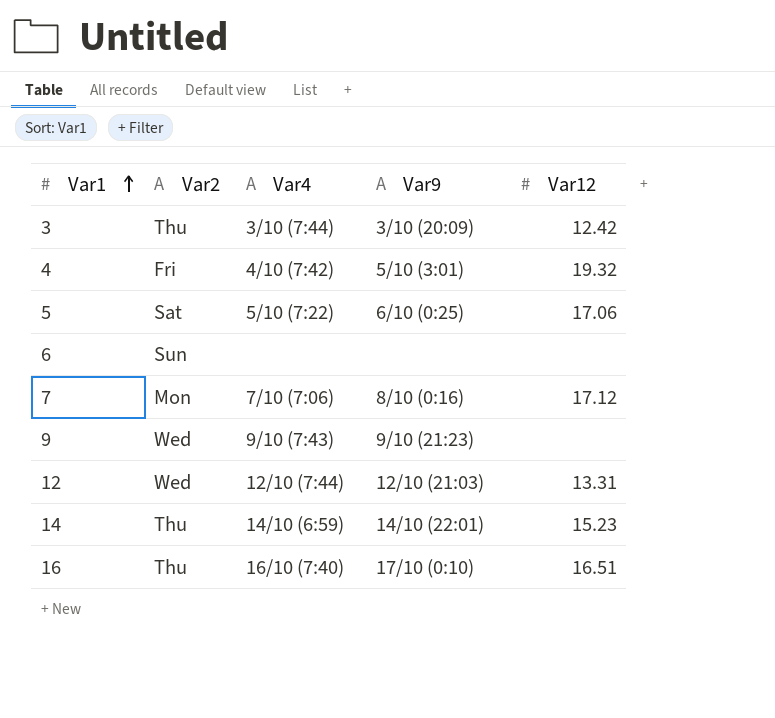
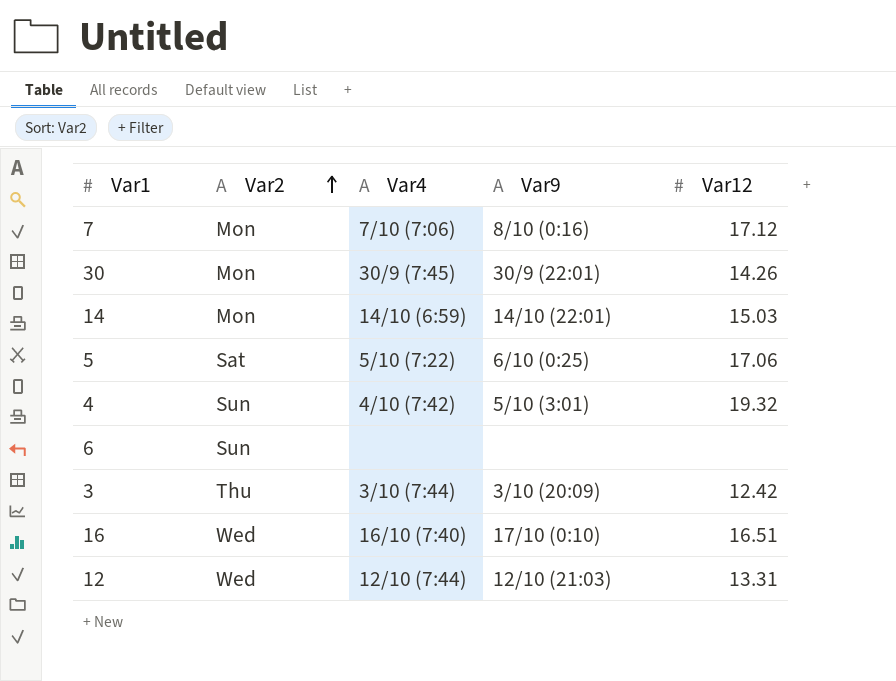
row order: Var1 ascending -> Var2 ascending
row 9: Wed | 9/10 (7:43) | 9/10 (21:23) | none -> none
row 30: none -> Mon | 30/9 (7:45) | 30/9 (22:01) | 14.26
14 | Var2: Thu -> Mon
14 | Var12: 15.23 -> 15.03
4 | Var2: Fri -> Sun
16 | Var2: Thu -> Wed

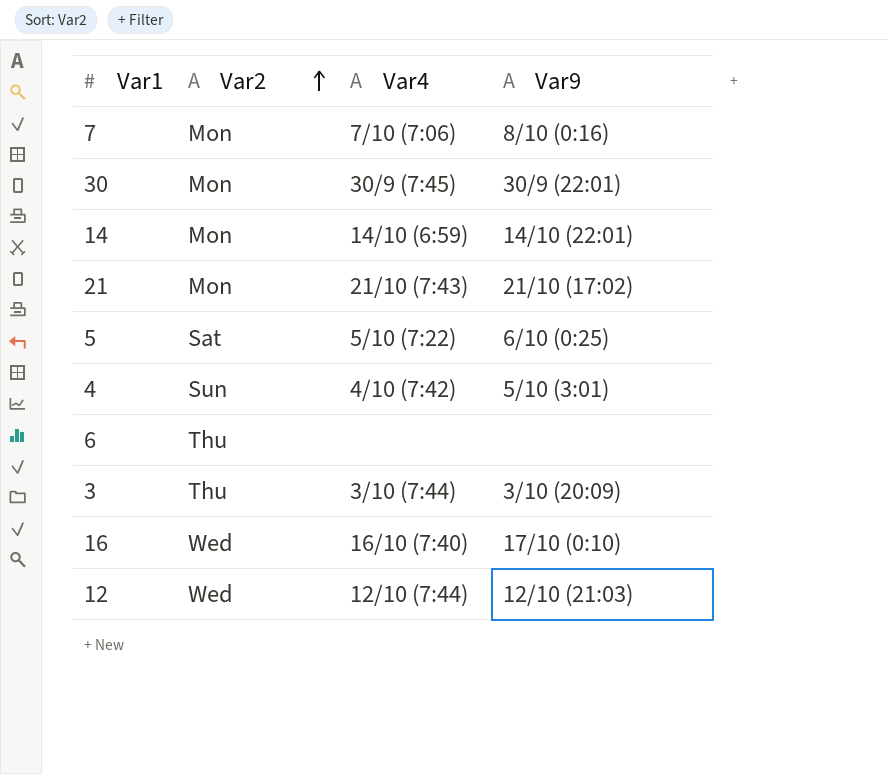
column Var12 | position: 5 -> none
row 21: none -> Mon | 21/10 (7:43) | 21/10 (17:02)
6 | Var2: Sun -> Thu

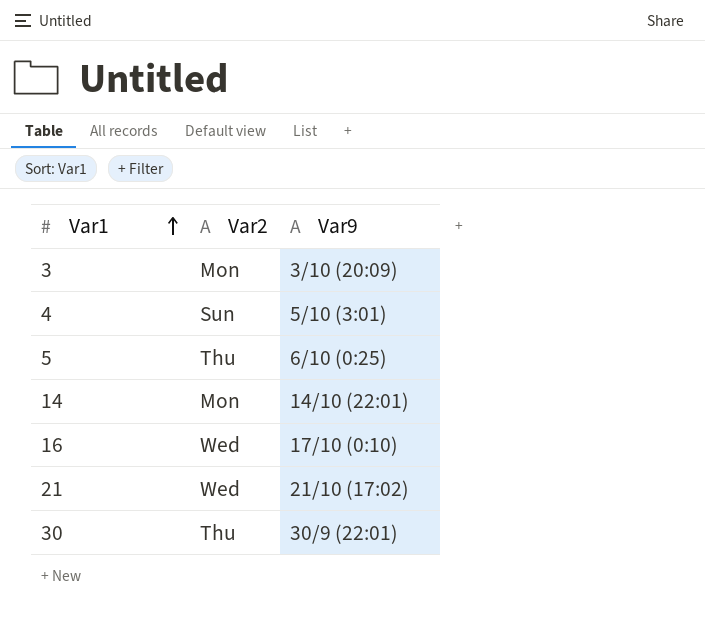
row order: Var2 ascending -> Var1 ascending
column Var4 | position: 3 -> none
row 7: Mon | 7/10 (7:06) | 8/10 (0:16) -> none
row 6: Thu | none | none -> none
row 12: Wed | 12/10 (7:44) | 12/10 (21:03) -> none
3 | Var2: Thu -> Mon
5 | Var2: Sat -> Thu
21 | Var2: Mon -> Wed
30 | Var2: Mon -> Thu

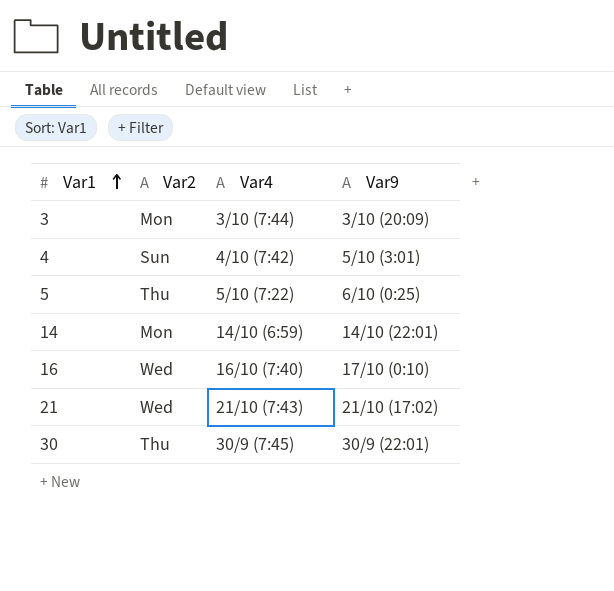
column Var4 | position: none -> 3

